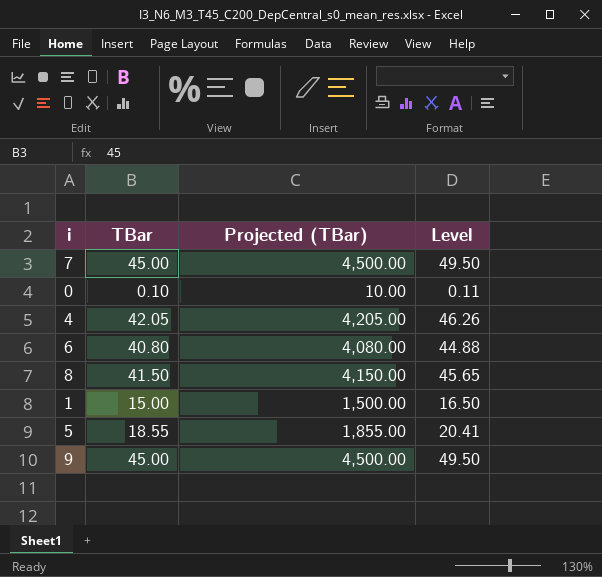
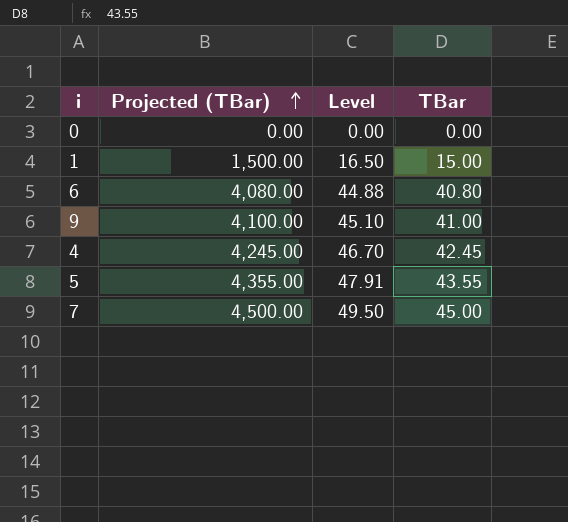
row order: none -> Projected (TBar) ascending
column TBar | position: 2 -> 4
row 8: 41.50 | 4,150.00 | 45.65 -> none
0 | Projected (TBar): 10.00 -> 0.00
0 | Level: 0.11 -> 0.00
0 | TBar: 0.10 -> 0.00
9 | Projected (TBar): 4,500.00 -> 4,100.00
9 | Level: 49.50 -> 45.10
9 | TBar: 45.00 -> 41.00
4 | Projected (TBar): 4,205.00 -> 4,245.00
4 | Level: 46.26 -> 46.70
4 | TBar: 42.05 -> 42.45
5 | Projected (TBar): 1,855.00 -> 4,355.00
5 | Level: 20.41 -> 47.91
5 | TBar: 18.55 -> 43.55

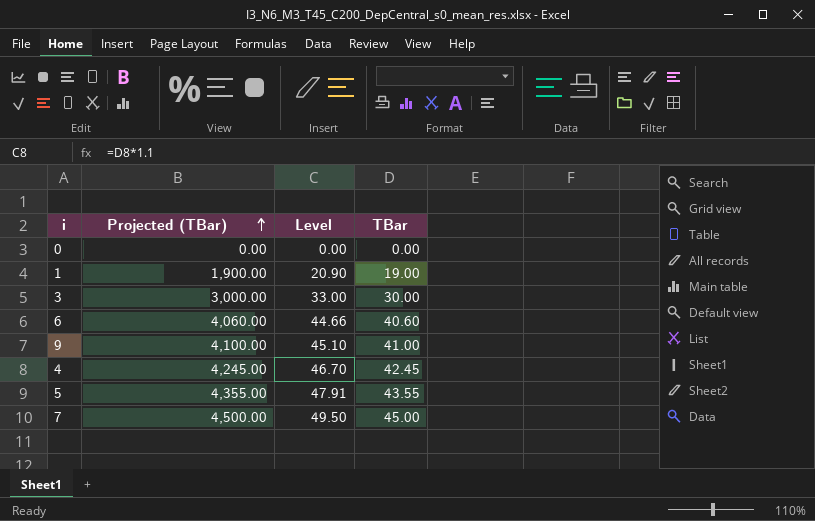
1 | Projected (TBar): 1,500.00 -> 1,900.00
1 | Level: 16.50 -> 20.90
1 | TBar: 15.00 -> 19.00
row 3: none -> 3,000.00 | 33.00 | 30.00
6 | Projected (TBar): 4,080.00 -> 4,060.00
6 | Level: 44.88 -> 44.66
6 | TBar: 40.80 -> 40.60

